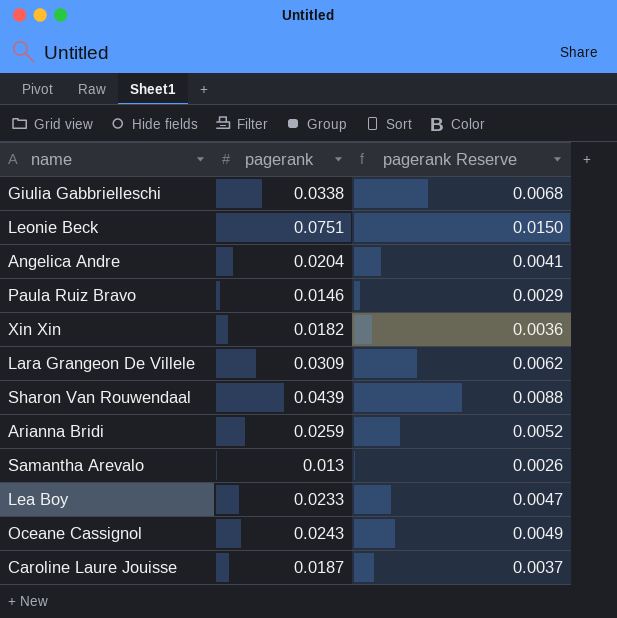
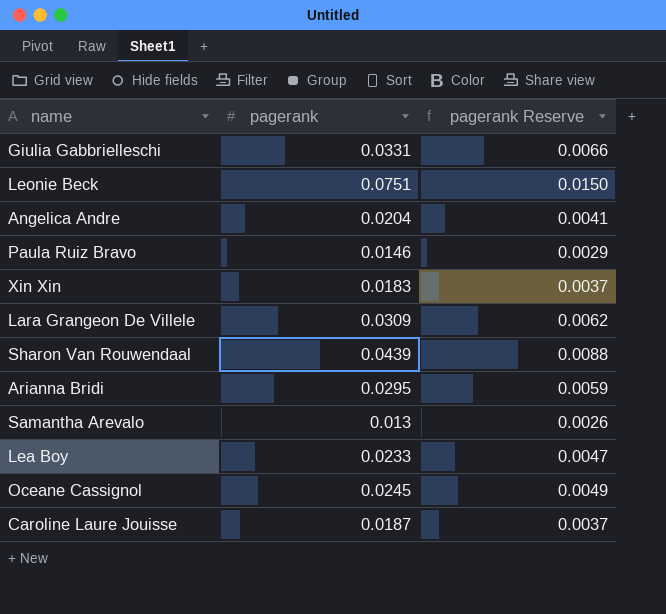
Giulia Gabbrielleschi | pagerank: 0.0338 -> 0.0331
Giulia Gabbrielleschi | pagerank Reserve: 0.0068 -> 0.0066
Xin Xin | pagerank: 0.0182 -> 0.0183
Xin Xin | pagerank Reserve: 0.0036 -> 0.0037
Arianna Bridi | pagerank: 0.0259 -> 0.0295
Arianna Bridi | pagerank Reserve: 0.0052 -> 0.0059
Oceane Cassignol | pagerank: 0.0243 -> 0.0245

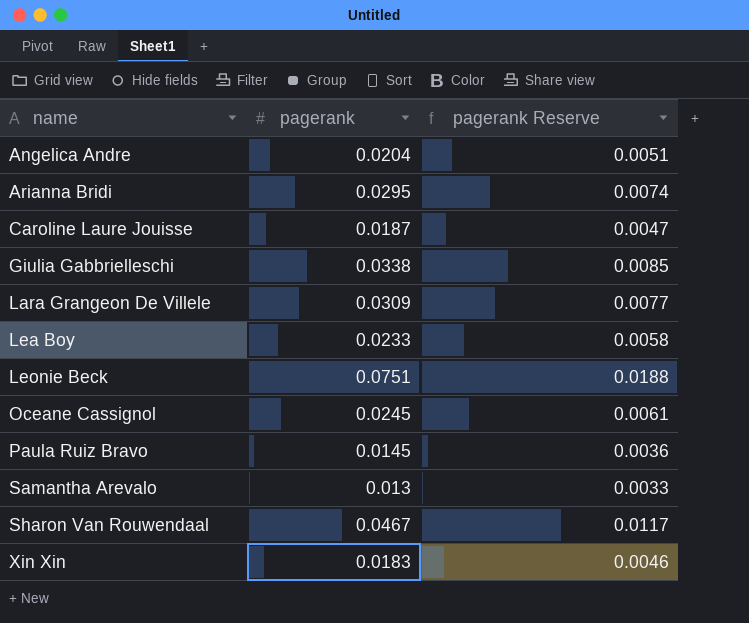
row order: none -> name ascending
column pagerank Reserve | formula: [pagerank] * 0.2 -> [pagerank] * 0.25
Giulia Gabbrielleschi | pagerank: 0.0331 -> 0.0338
Paula Ruiz Bravo | pagerank: 0.0146 -> 0.0145
Sharon Van Rouwendaal | pagerank: 0.0439 -> 0.0467

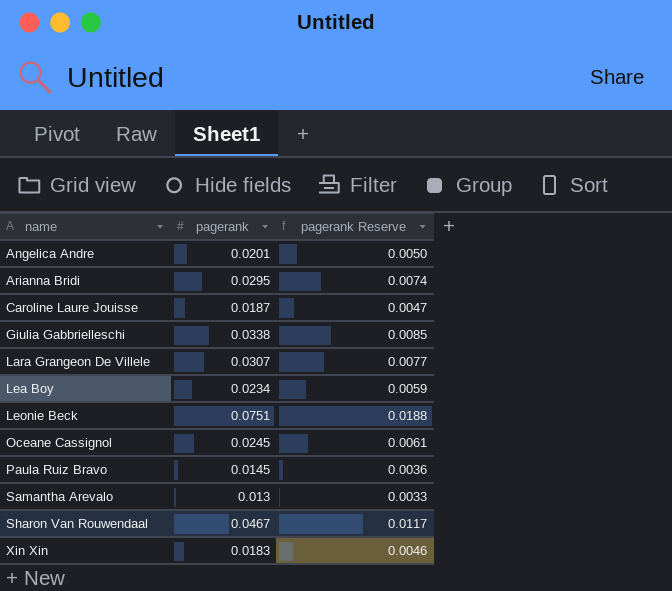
Angelica Andre | pagerank: 0.0204 -> 0.0201
Angelica Andre | pagerank Reserve: 0.0051 -> 0.0050
Lara Grangeon De Villele | pagerank: 0.0309 -> 0.0307
Lea Boy | pagerank: 0.0233 -> 0.0234
Lea Boy | pagerank Reserve: 0.0058 -> 0.0059

